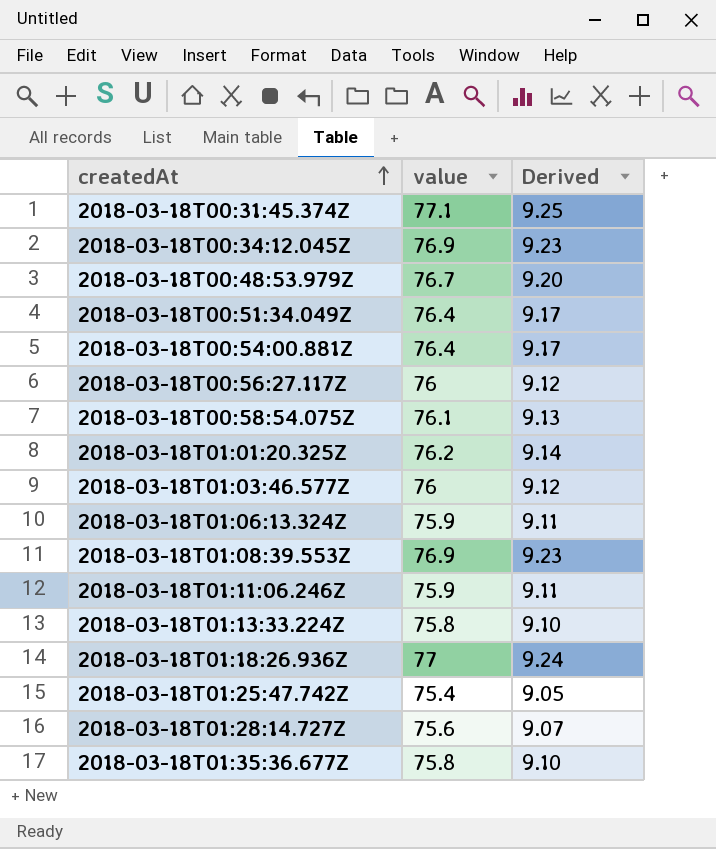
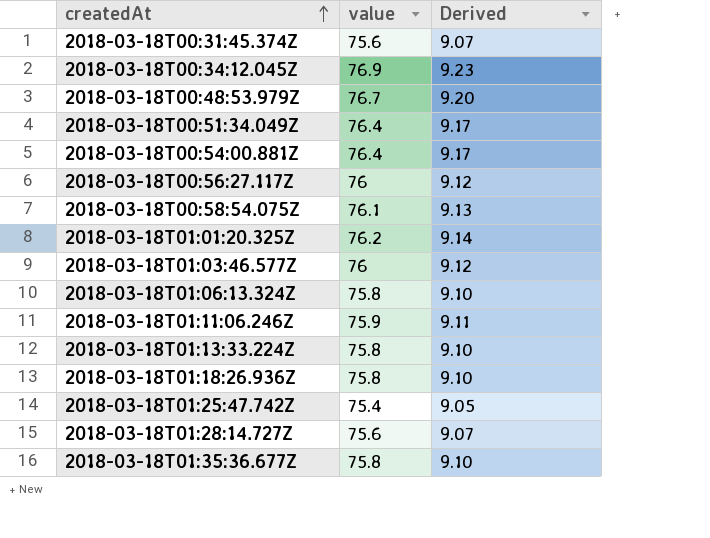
row 2018-03-18T01:08:39.553Z: 76.9 | 9.23 -> none
2018-03-18T00:31:45.374Z | value: 77.1 -> 75.6
2018-03-18T00:31:45.374Z | Derived: 9.25 -> 9.07
2018-03-18T01:06:13.324Z | value: 75.9 -> 75.8
2018-03-18T01:06:13.324Z | Derived: 9.11 -> 9.10
2018-03-18T01:18:26.936Z | value: 77 -> 75.8
2018-03-18T01:18:26.936Z | Derived: 9.24 -> 9.10

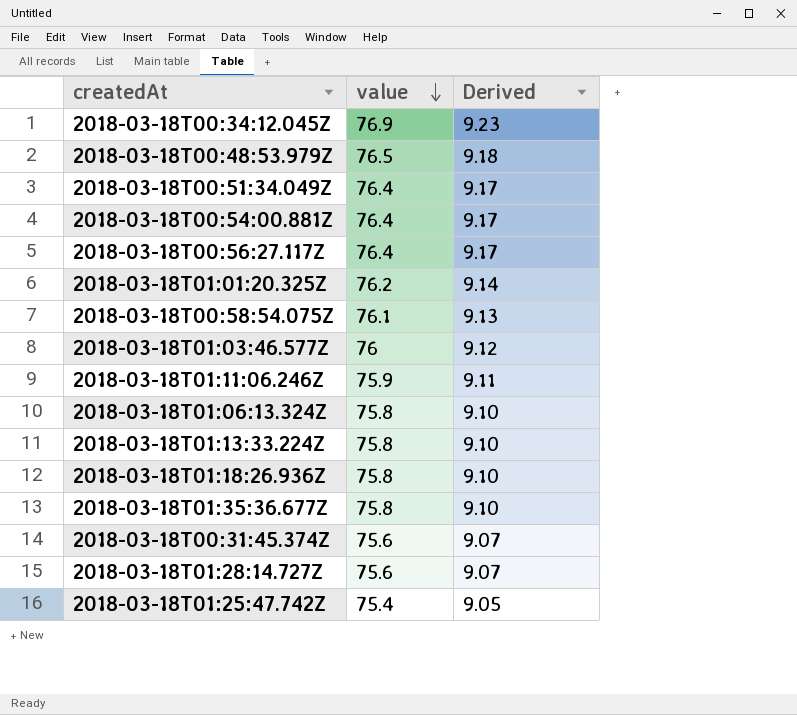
row order: createdAt ascending -> value descending
2018-03-18T00:48:53.979Z | value: 76.7 -> 76.5
2018-03-18T00:48:53.979Z | Derived: 9.20 -> 9.18
2018-03-18T00:56:27.117Z | value: 76 -> 76.4
2018-03-18T00:56:27.117Z | Derived: 9.12 -> 9.17

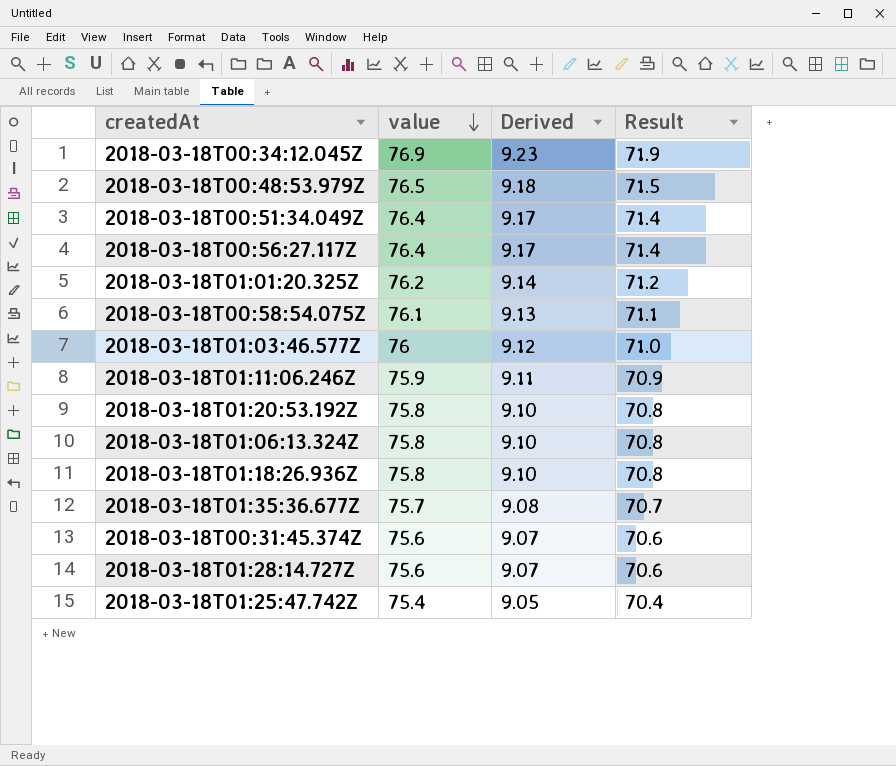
column Result | formula: none -> [value] - 5
row 2018-03-18T00:54:00.881Z: 76.4 | 9.17 -> none
row 2018-03-18T01:13:33.224Z: 75.8 | 9.10 -> none
row 2018-03-18T01:20:53.192Z: none -> 75.8 | 9.10 | 70.8
2018-03-18T01:35:36.677Z | value: 75.8 -> 75.7
2018-03-18T01:35:36.677Z | Derived: 9.10 -> 9.08

